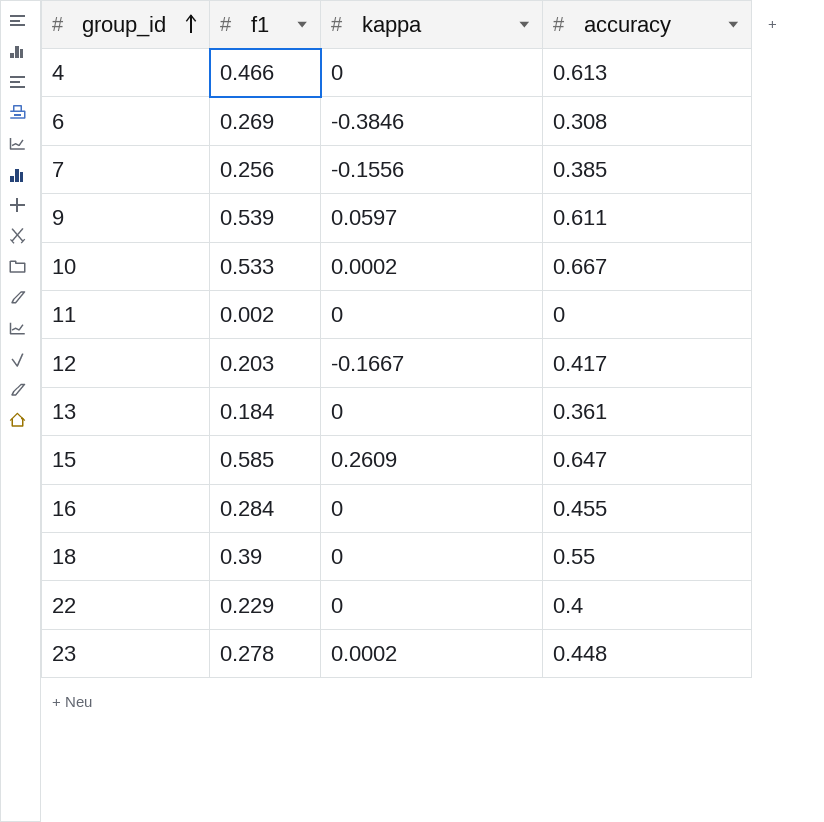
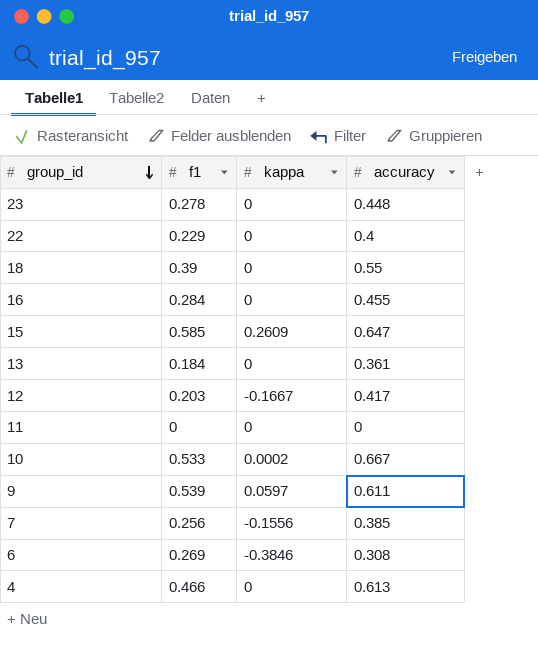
row order: group_id ascending -> group_id descending
23 | kappa: 0.0002 -> 0
11 | f1: 0.002 -> 0

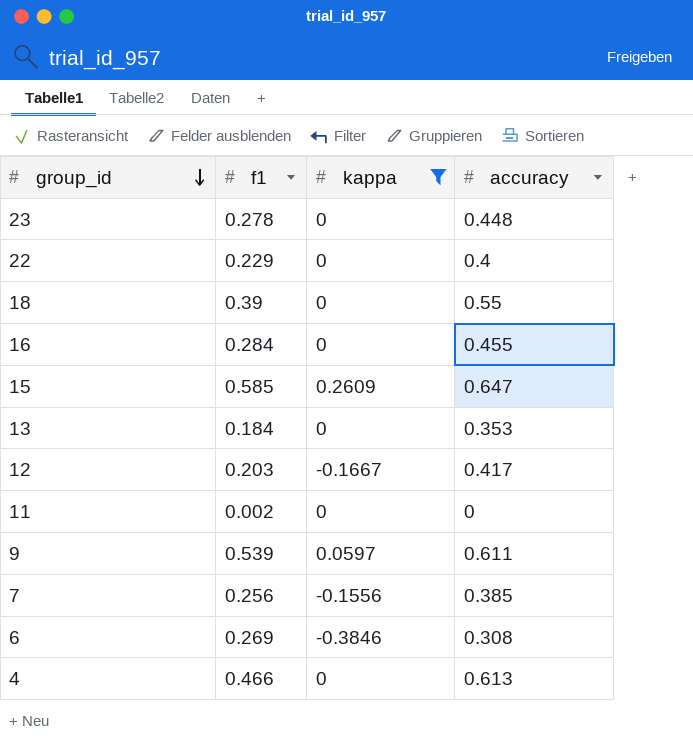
filter: none -> kappa != 0.0002
13 | accuracy: 0.361 -> 0.353
11 | f1: 0 -> 0.002

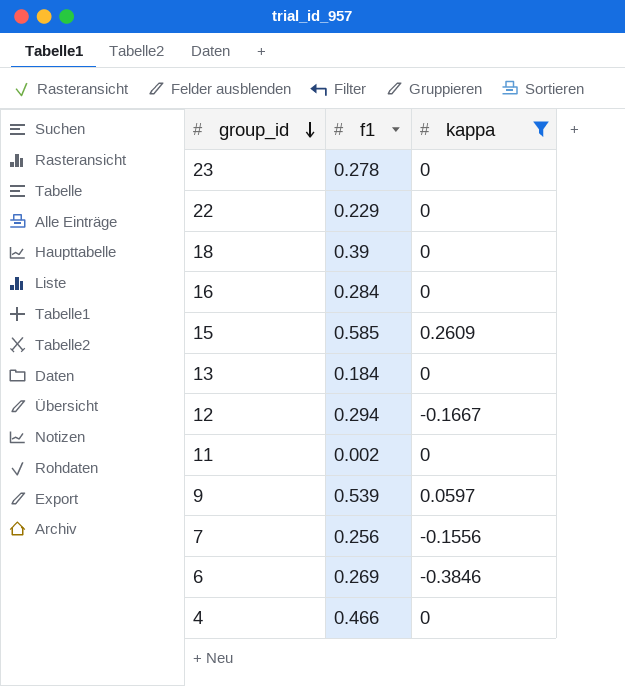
column accuracy | position: 4 -> none
12 | f1: 0.203 -> 0.294

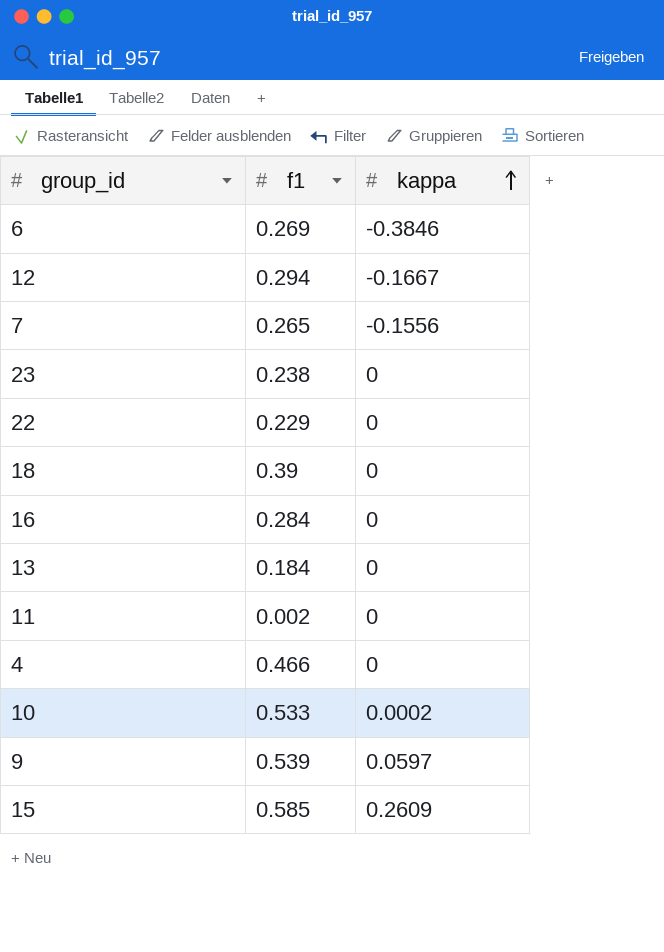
filter: kappa != 0.0002 -> none
row order: group_id descending -> kappa ascending
7 | f1: 0.256 -> 0.265
23 | f1: 0.278 -> 0.238

